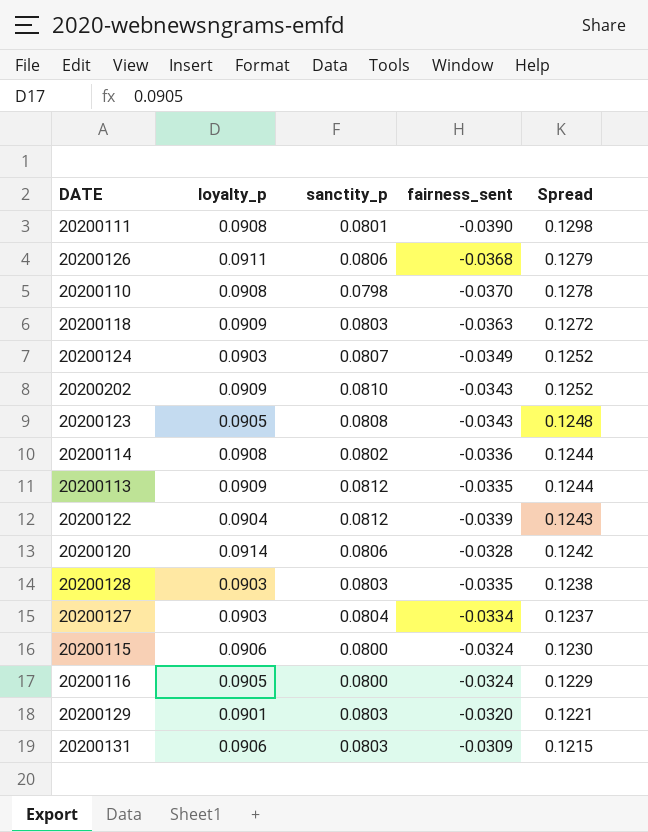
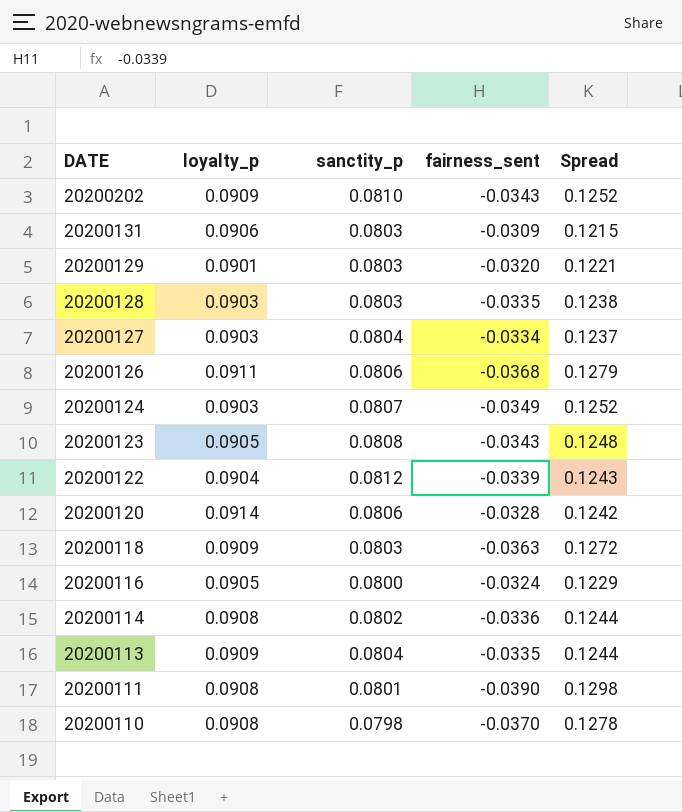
row order: Spread descending -> DATE descending
row 20200115: 0.0906 | 0.0800 | -0.0324 | 0.1230 -> none
20200113 | sanctity_p: 0.0812 -> 0.0804

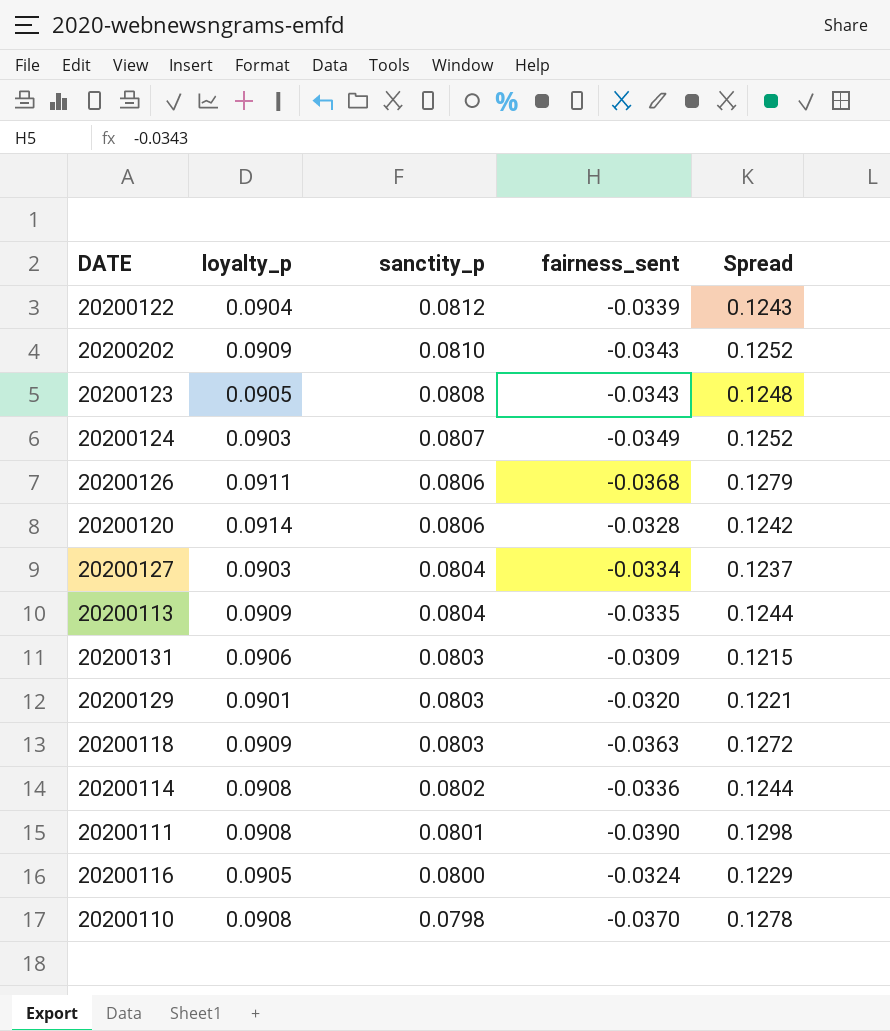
row order: DATE descending -> sanctity_p descending
row 20200128: 0.0903 | 0.0803 | -0.0335 | 0.1238 -> none

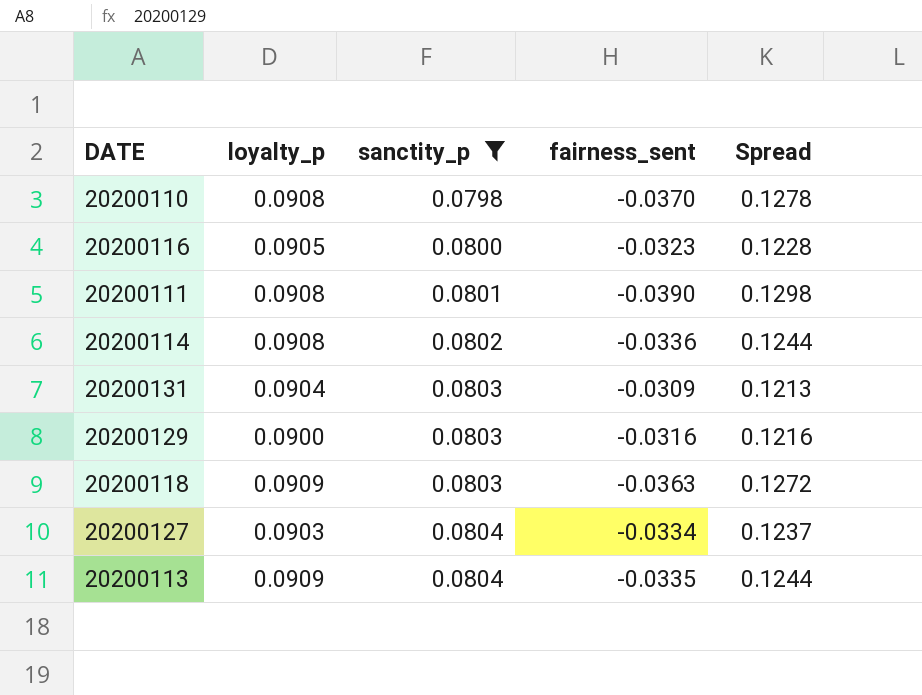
filter: none -> sanctity_p <= 0.0804
row order: sanctity_p descending -> sanctity_p ascending
20200116 | fairness_sent: -0.0324 -> -0.0323
20200116 | Spread: 0.1229 -> 0.1228
20200131 | loyalty_p: 0.0906 -> 0.0904
20200131 | Spread: 0.1215 -> 0.1213
20200129 | loyalty_p: 0.0901 -> 0.0900
20200129 | fairness_sent: -0.0320 -> -0.0316
20200129 | Spread: 0.1221 -> 0.1216

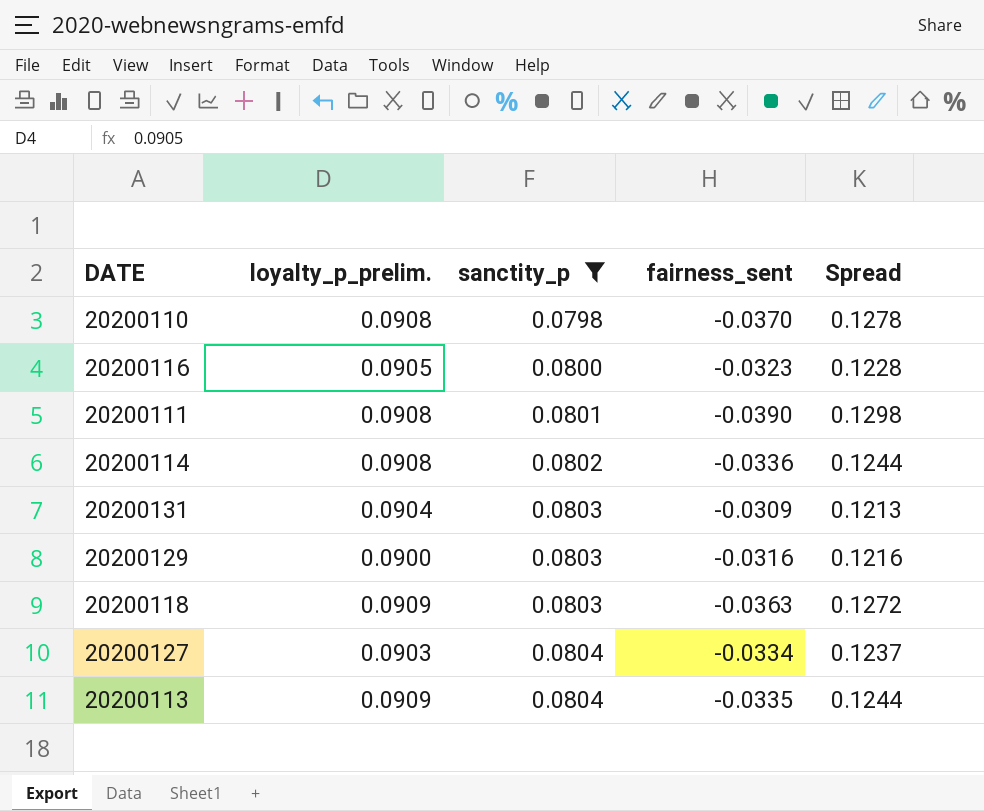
column name: loyalty_p -> loyalty_p_prelim.

